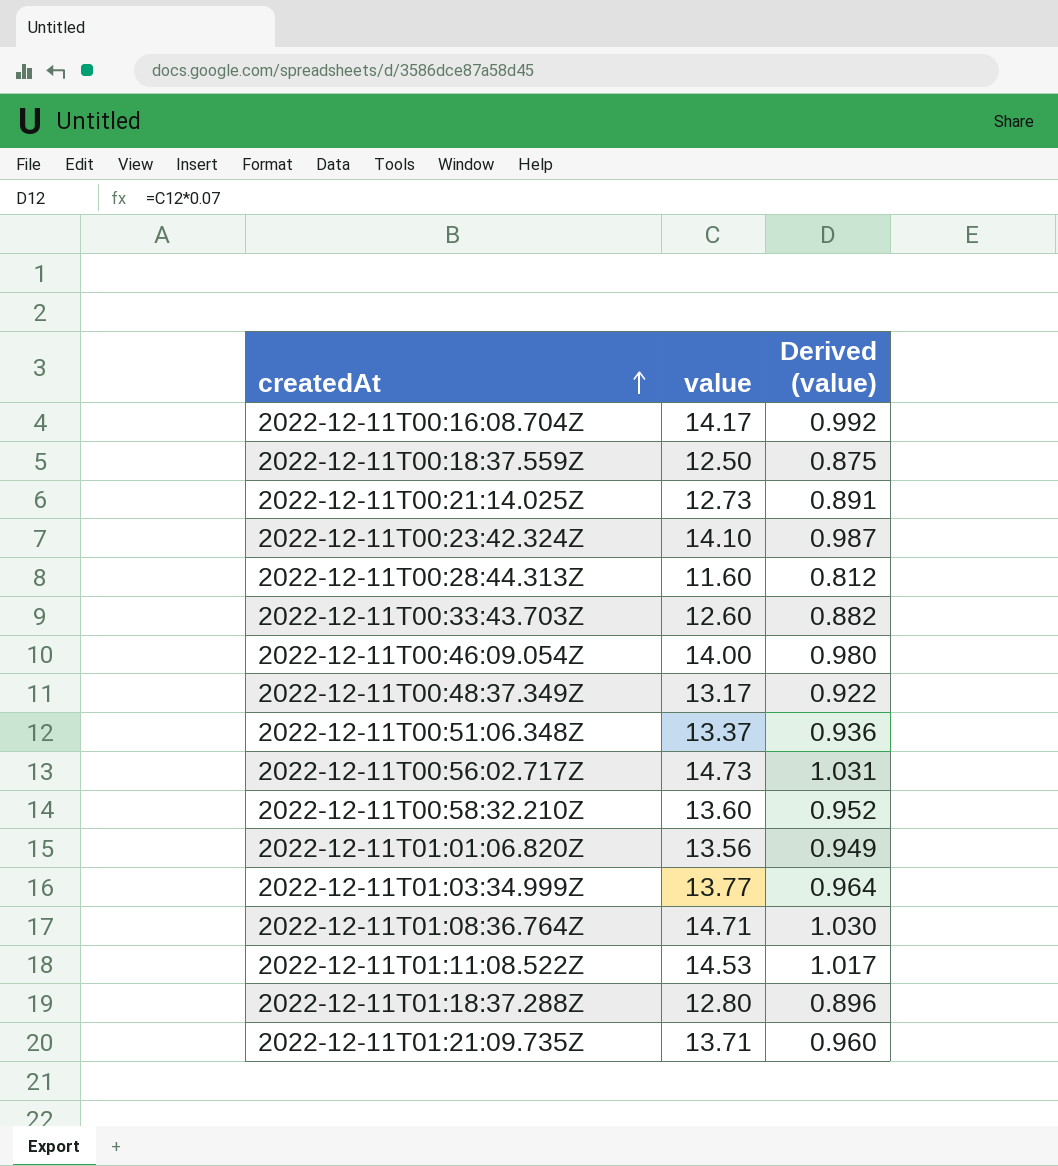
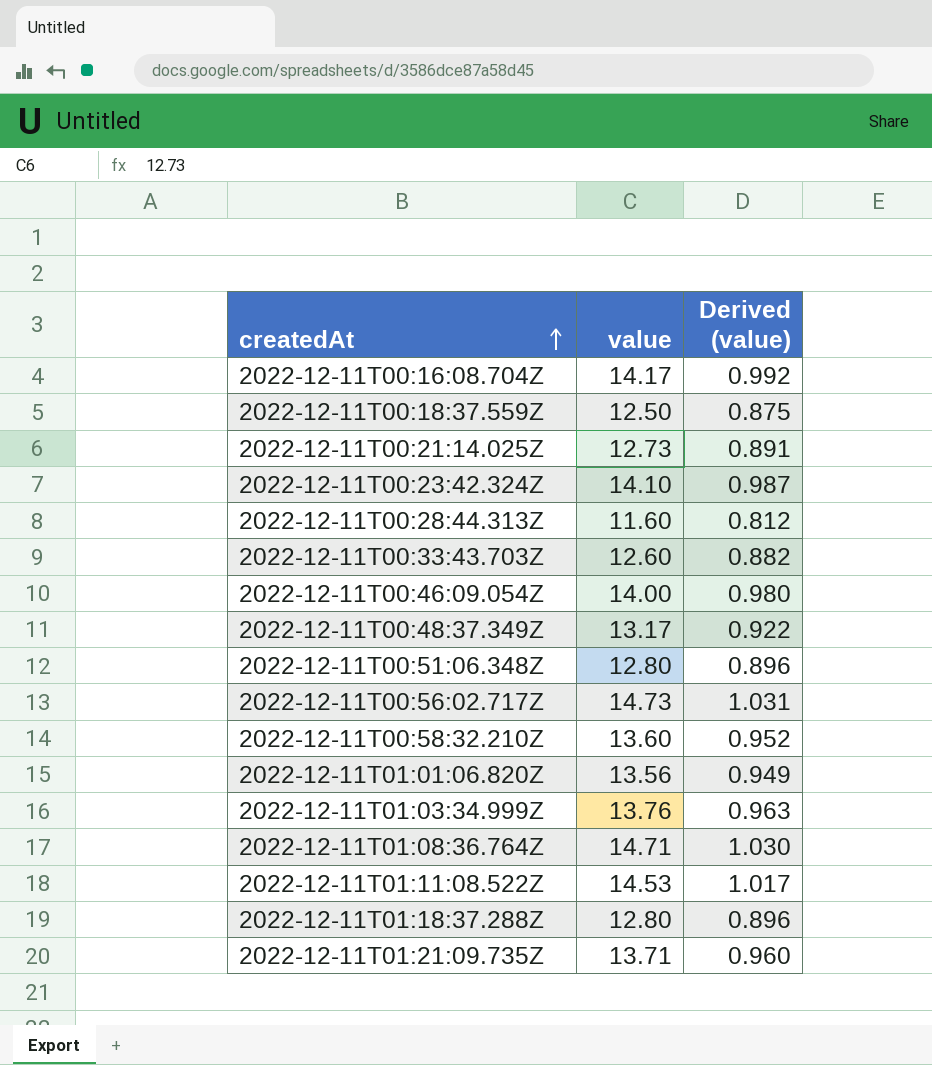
2022-12-11T00:51:06.348Z | value: 13.37 -> 12.80
2022-12-11T00:51:06.348Z | Derived (value): 0.936 -> 0.896
2022-12-11T01:03:34.999Z | value: 13.77 -> 13.76
2022-12-11T01:03:34.999Z | Derived (value): 0.964 -> 0.963

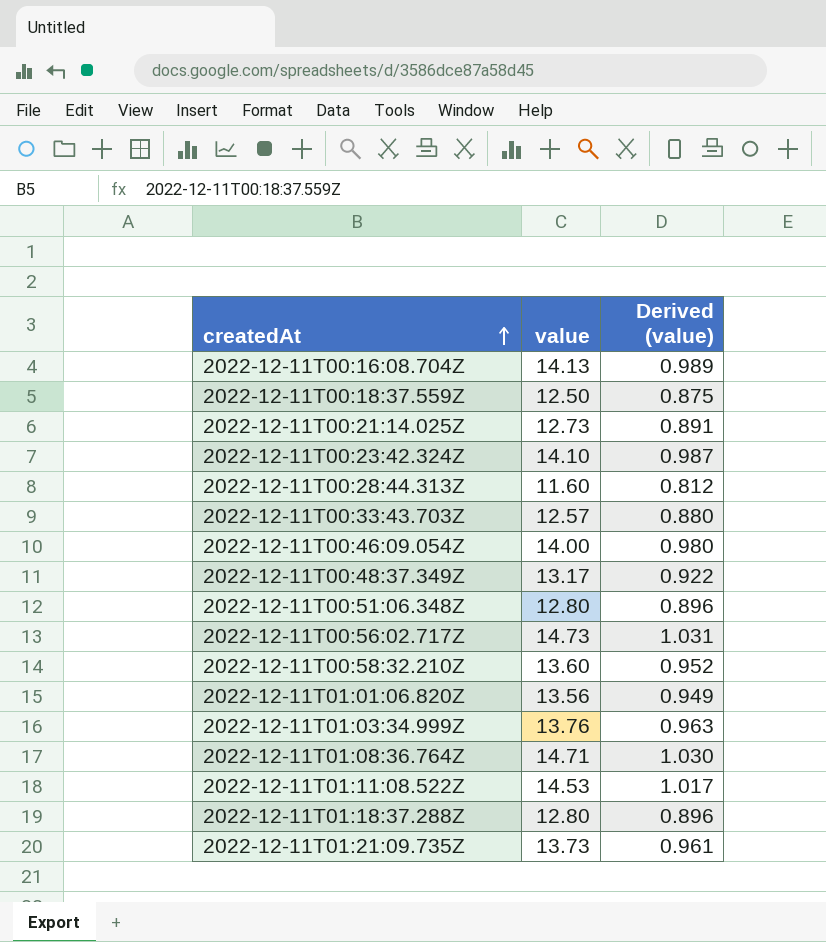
2022-12-11T00:16:08.704Z | value: 14.17 -> 14.13
2022-12-11T00:16:08.704Z | Derived (value): 0.992 -> 0.989
2022-12-11T00:33:43.703Z | value: 12.60 -> 12.57
2022-12-11T00:33:43.703Z | Derived (value): 0.882 -> 0.880
2022-12-11T01:21:09.735Z | value: 13.71 -> 13.73
2022-12-11T01:21:09.735Z | Derived (value): 0.960 -> 0.961

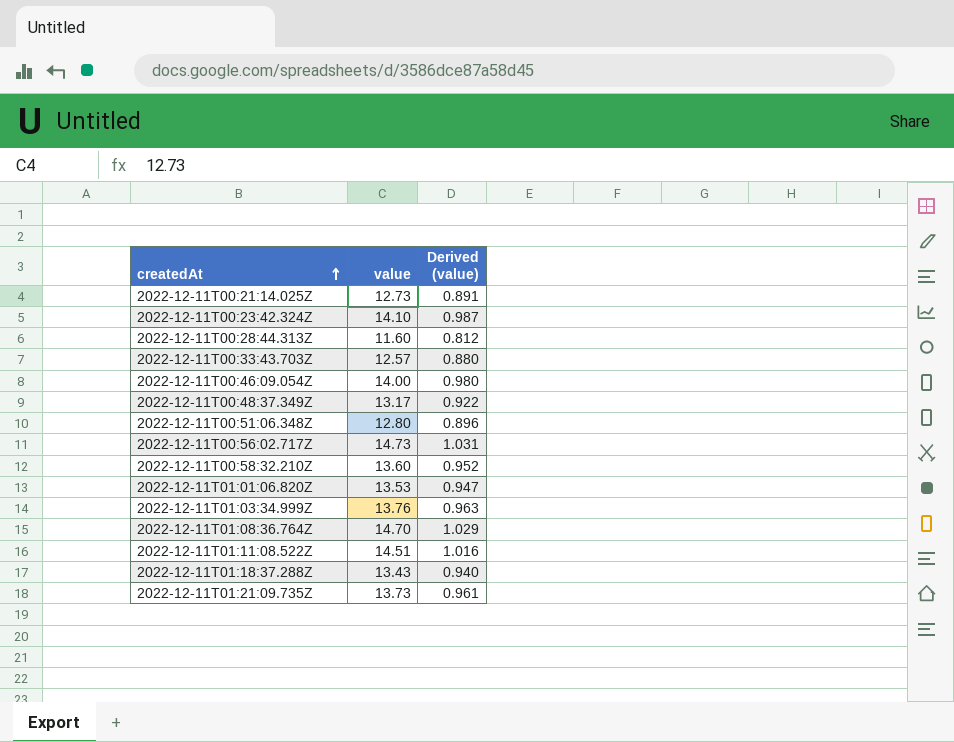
row 2022-12-11T00:16:08.704Z: 14.13 | 0.989 -> none
row 2022-12-11T00:18:37.559Z: 12.50 | 0.875 -> none
2022-12-11T01:01:06.820Z | value: 13.56 -> 13.53
2022-12-11T01:01:06.820Z | Derived (value): 0.949 -> 0.947
2022-12-11T01:08:36.764Z | value: 14.71 -> 14.70
2022-12-11T01:08:36.764Z | Derived (value): 1.030 -> 1.029
2022-12-11T01:11:08.522Z | value: 14.53 -> 14.51
2022-12-11T01:11:08.522Z | Derived (value): 1.017 -> 1.016
2022-12-11T01:18:37.288Z | value: 12.80 -> 13.43
2022-12-11T01:18:37.288Z | Derived (value): 0.896 -> 0.940

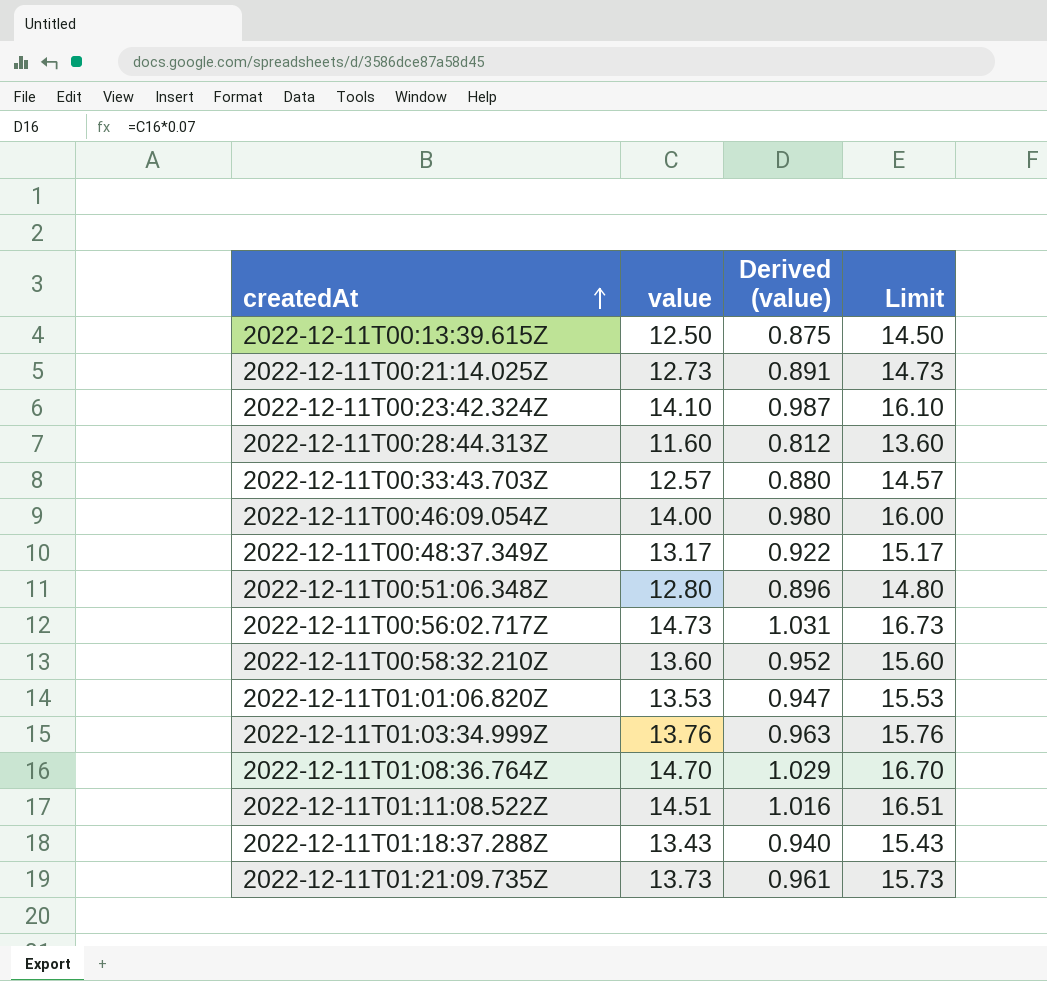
column Limit | formula: none -> [value] + 2
row 2022-12-11T00:13:39.615Z: none -> 12.50 | 0.875 | 14.50

